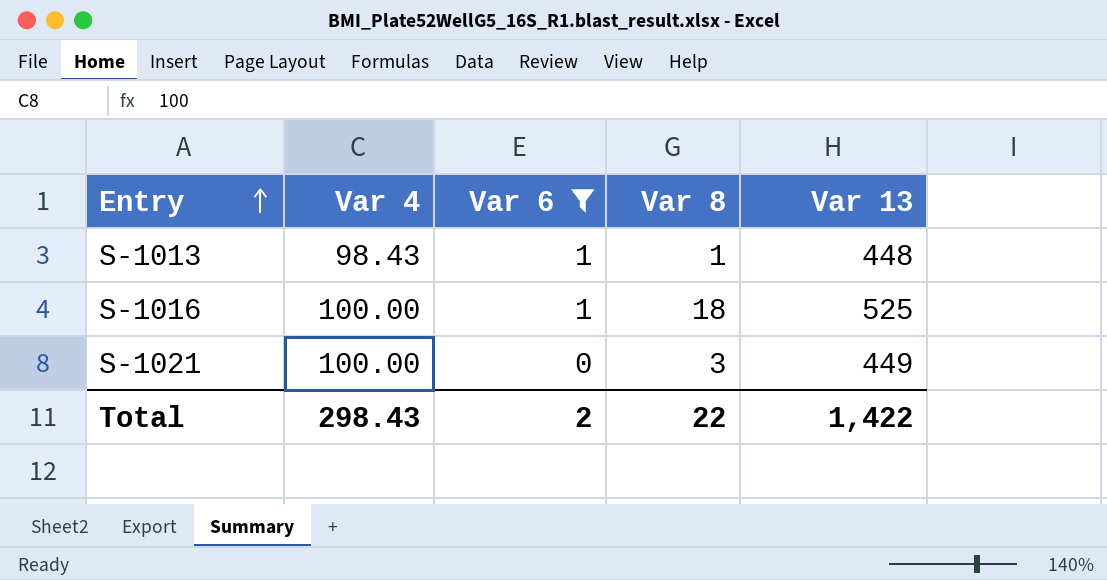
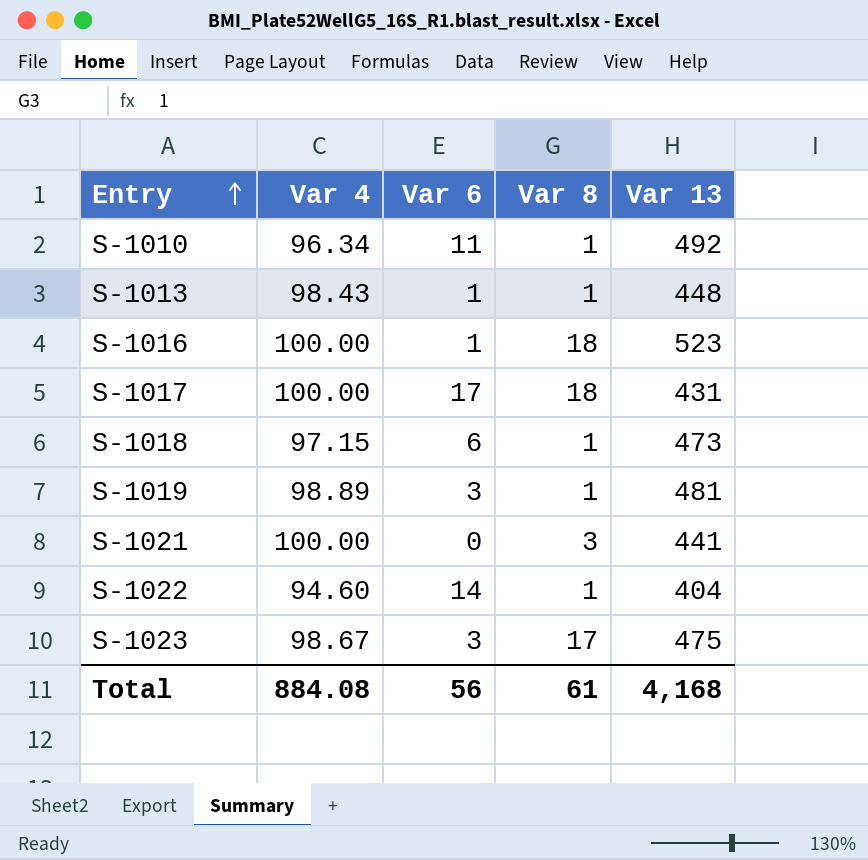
filter: Var 6 <= 1 -> none
S-1016 | Var 13: 525 -> 523
S-1021 | Var 13: 449 -> 441
Total | Var 4: 298.43 -> 884.08
Total | Var 6: 2 -> 56
Total | Var 8: 22 -> 61
Total | Var 13: 1,422 -> 4,168

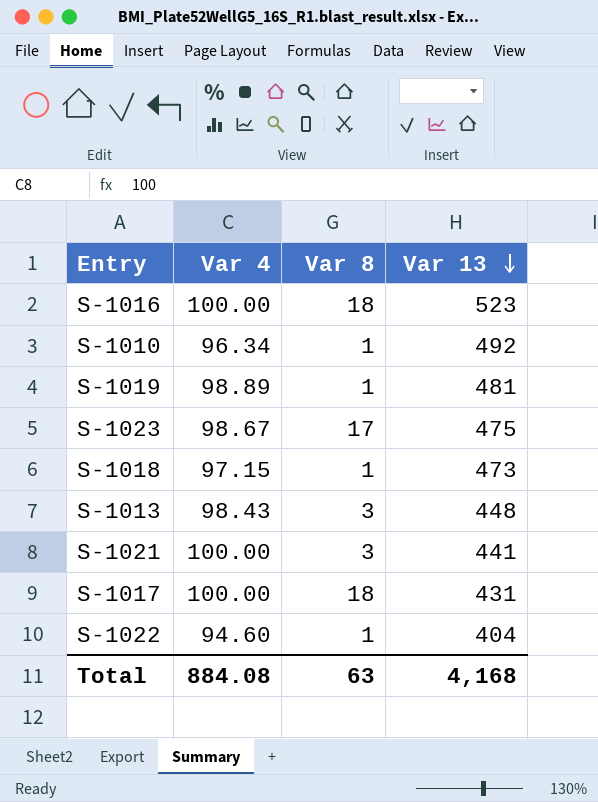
row order: Entry ascending -> Var 13 descending
column Var 6 | position: 3 -> none
S-1013 | Var 8: 1 -> 3
Total | Var 8: 61 -> 63

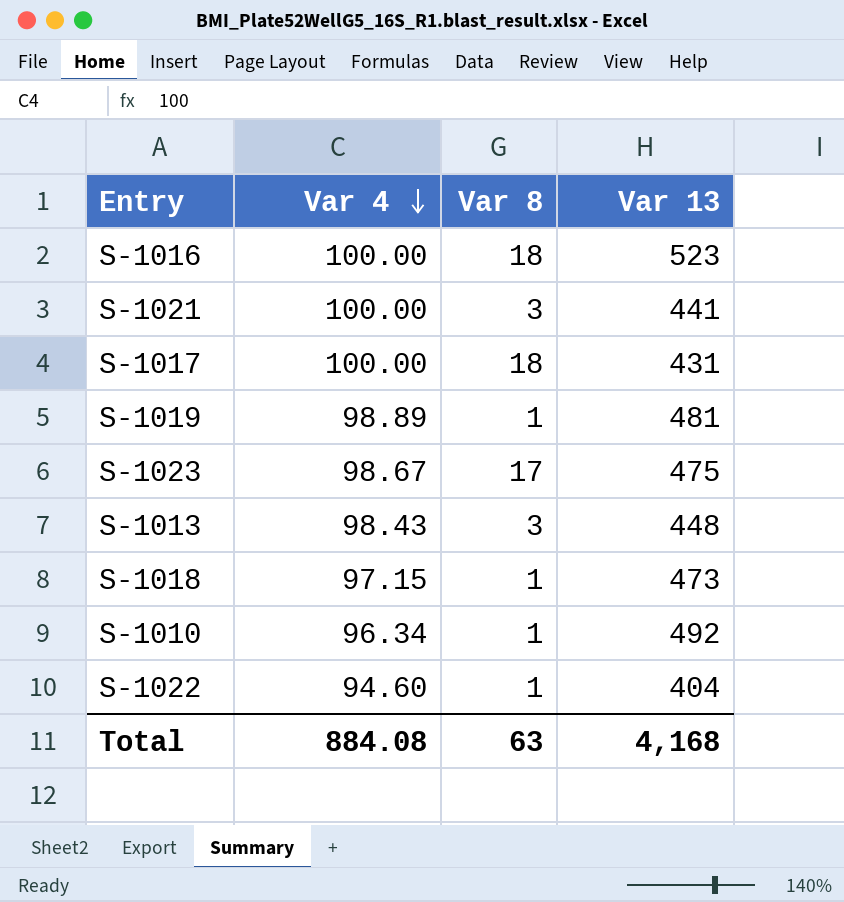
row order: Var 13 descending -> Var 4 descending

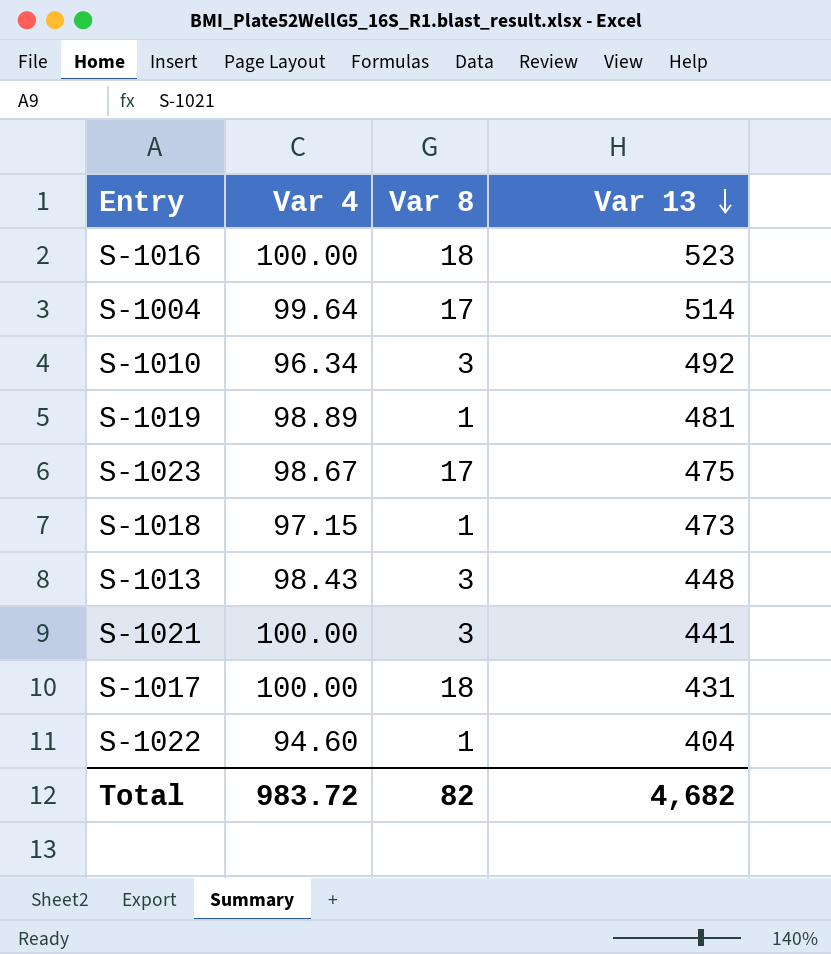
row order: Var 4 descending -> Var 13 descending
row S-1004: none -> 99.64 | 17 | 514
S-1010 | Var 8: 1 -> 3
Total | Var 4: 884.08 -> 983.72
Total | Var 8: 63 -> 82
Total | Var 13: 4,168 -> 4,682

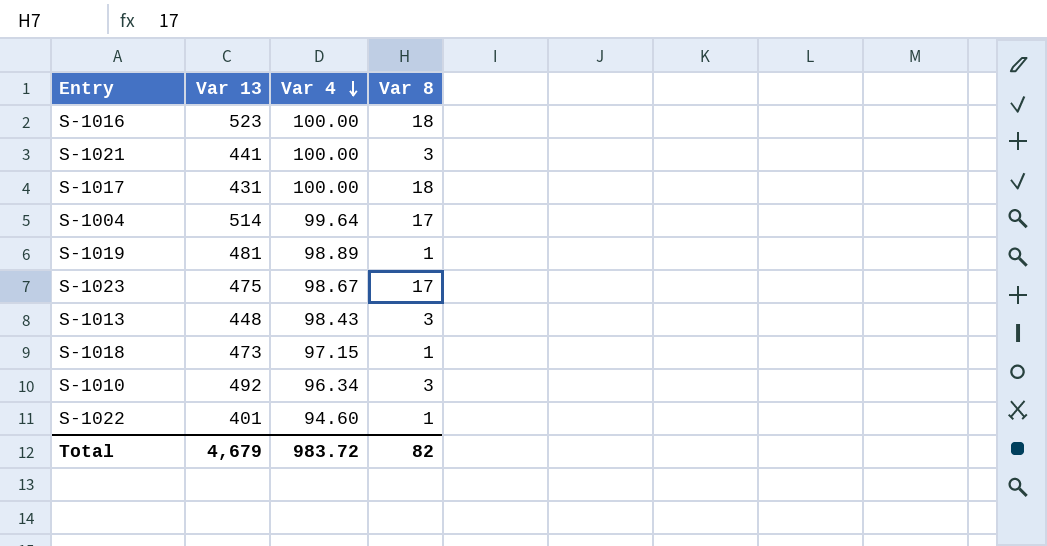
row order: Var 13 descending -> Var 4 descending
column Var 13 | position: 4 -> 2
S-1022 | Var 13: 404 -> 401
Total | Var 13: 4,682 -> 4,679

